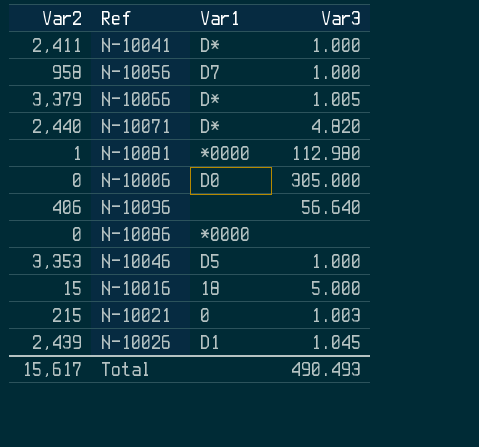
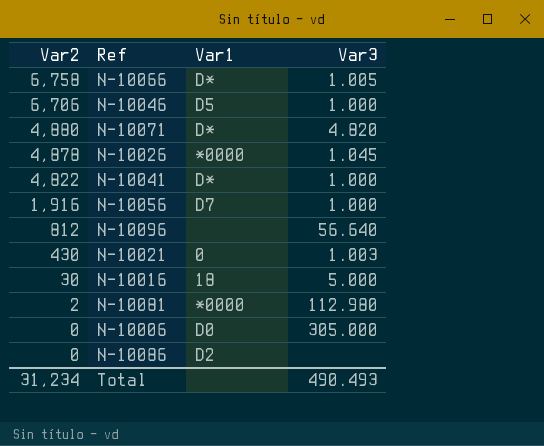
row order: none -> Var2 descending
N-10066 | Var2: 3,379 -> 6,758
N-10046 | Var2: 3,353 -> 6,706
N-10071 | Var2: 2,440 -> 4,880
N-10026 | Var2: 2,439 -> 4,878
N-10026 | Var1: D1 -> *0000
N-10041 | Var2: 2,411 -> 4,822
N-10056 | Var2: 958 -> 1,916
N-10096 | Var2: 406 -> 812
N-10021 | Var2: 215 -> 430
N-10016 | Var2: 15 -> 30
N-10081 | Var2: 1 -> 2
N-10086 | Var1: *0000 -> D2
Total | Var2: 15,617 -> 31,234

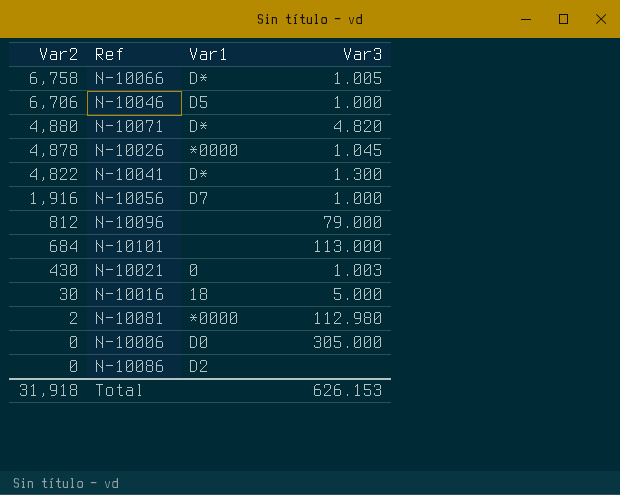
N-10041 | Var3: 1.000 -> 1.300
N-10096 | Var3: 56.640 -> 79.000
row N-10101: none -> 684 | none | 113.000
Total | Var2: 31,234 -> 31,918
Total | Var3: 490.493 -> 626.153

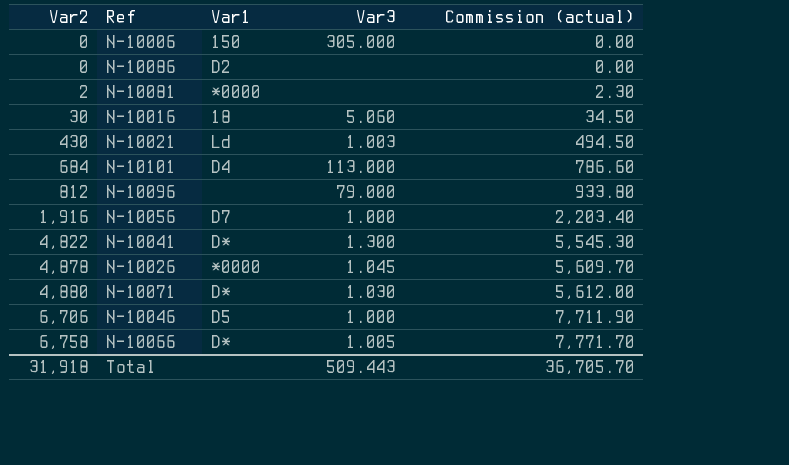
row order: Var2 descending -> Var2 ascending
column Commission (actual) | formula: none -> [Var2] * 1.15
N-10006 | Var1: D0 -> 150
N-10081 | Var3: 112.980 -> none
N-10016 | Var3: 5.000 -> 5.060
N-10021 | Var1: 0 -> Ld
N-10101 | Var1: none -> D4
N-10071 | Var3: 4.820 -> 1.030
Total | Var3: 626.153 -> 509.443

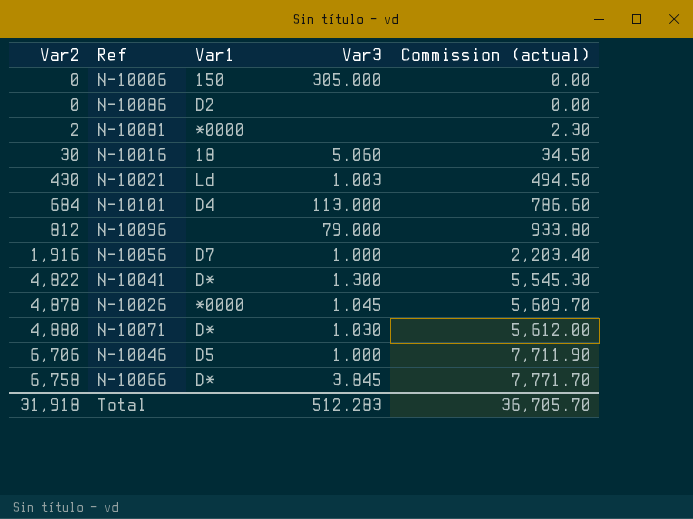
N-10066 | Var3: 1.005 -> 3.845
Total | Var3: 509.443 -> 512.283

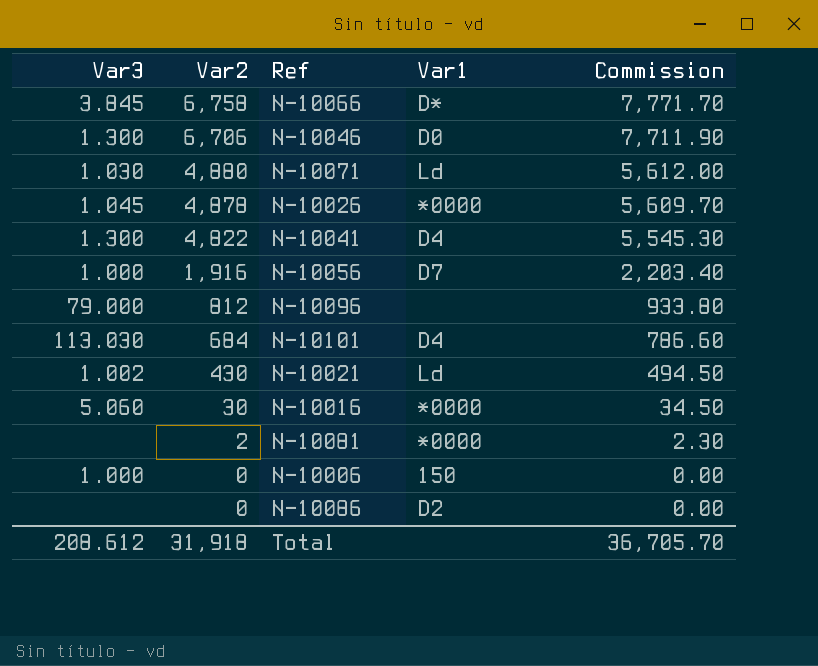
row order: Var2 ascending -> Var2 descending
column Var3 | position: 4 -> 1
column name: Commission (actual) -> Commission
N-10046 | Var3: 1.000 -> 1.300
N-10046 | Var1: D5 -> D0
N-10071 | Var1: D* -> Ld
N-10041 | Var1: D* -> D4
N-10101 | Var3: 113.000 -> 113.030
N-10021 | Var3: 1.003 -> 1.002
N-10016 | Var1: 18 -> *0000
N-10006 | Var3: 305.000 -> 1.000
Total | Var3: 512.283 -> 208.612

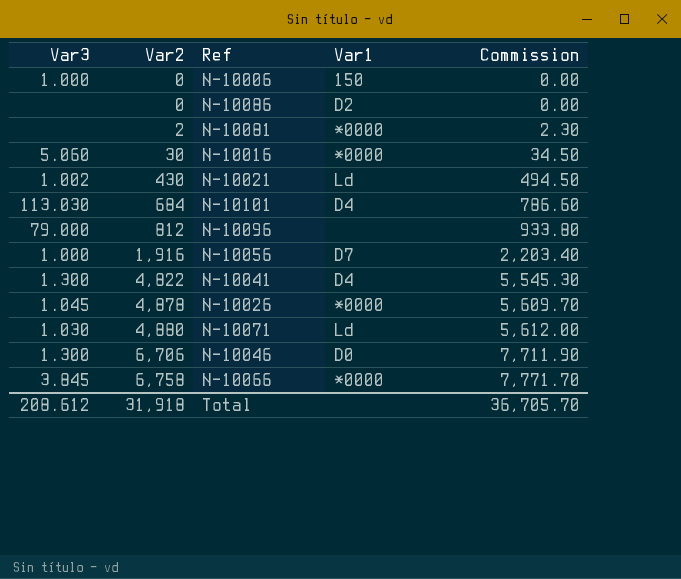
row order: Var2 descending -> Var2 ascending
N-10066 | Var1: D* -> *0000

